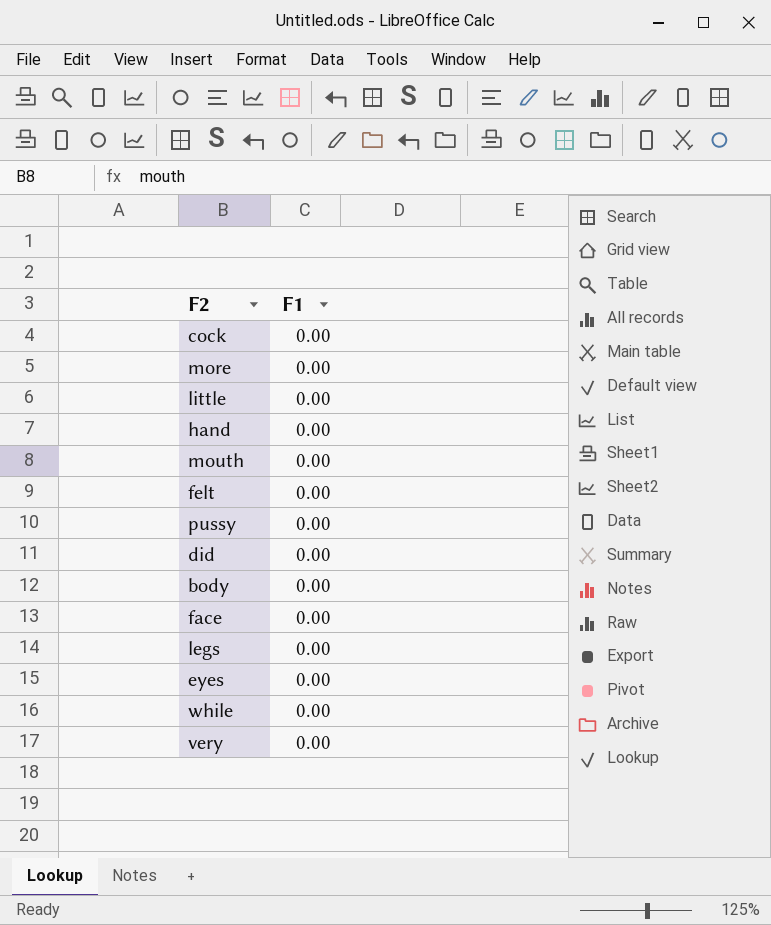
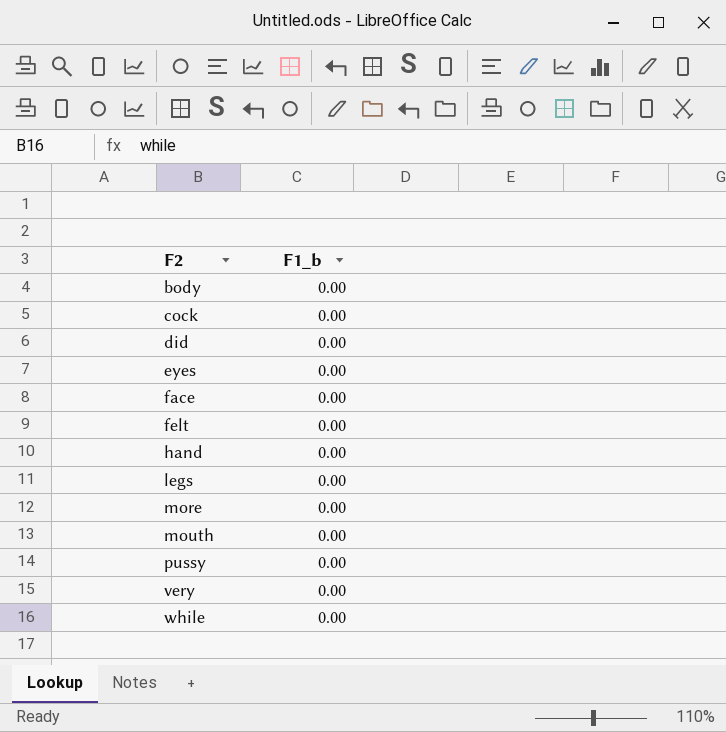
row order: none -> F2 ascending
column name: F1 -> F1_b
row little: 0.00 -> none

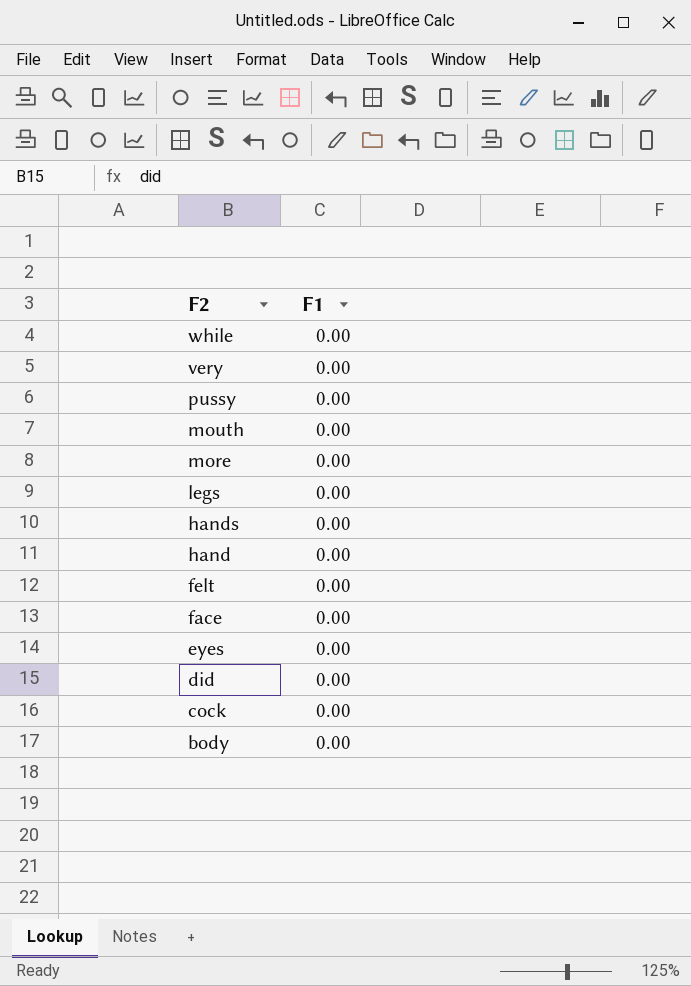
row order: F2 ascending -> F2 descending
column name: F1_b -> F1
row hands: none -> 0.00

